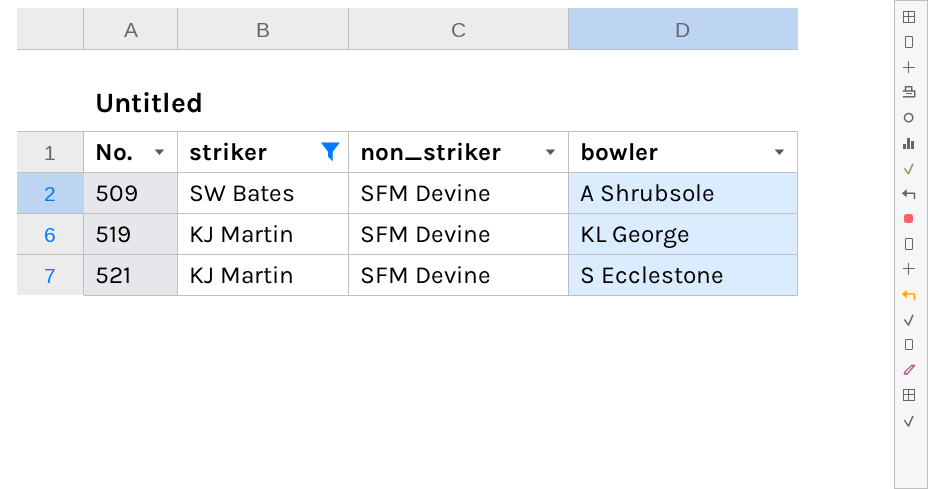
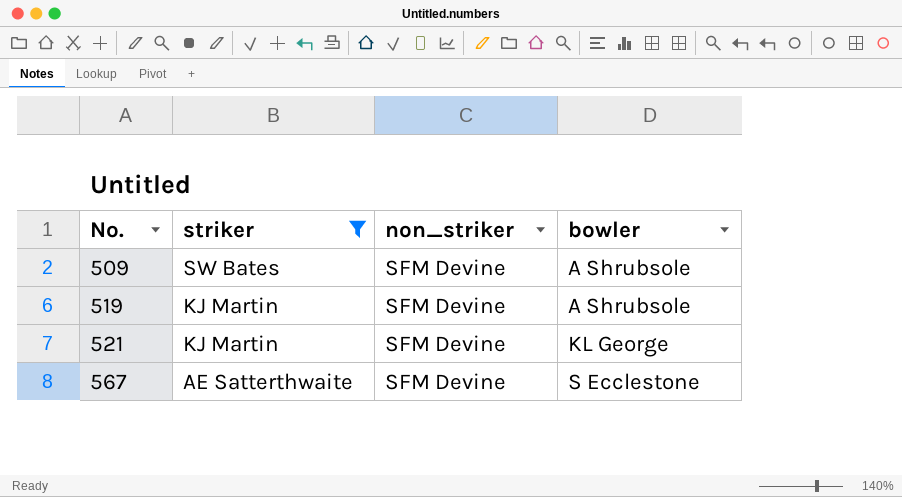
519 | bowler: KL George -> A Shrubsole
521 | bowler: S Ecclestone -> KL George
row 567: none -> AE Satterthwaite | SFM Devine | S Ecclestone

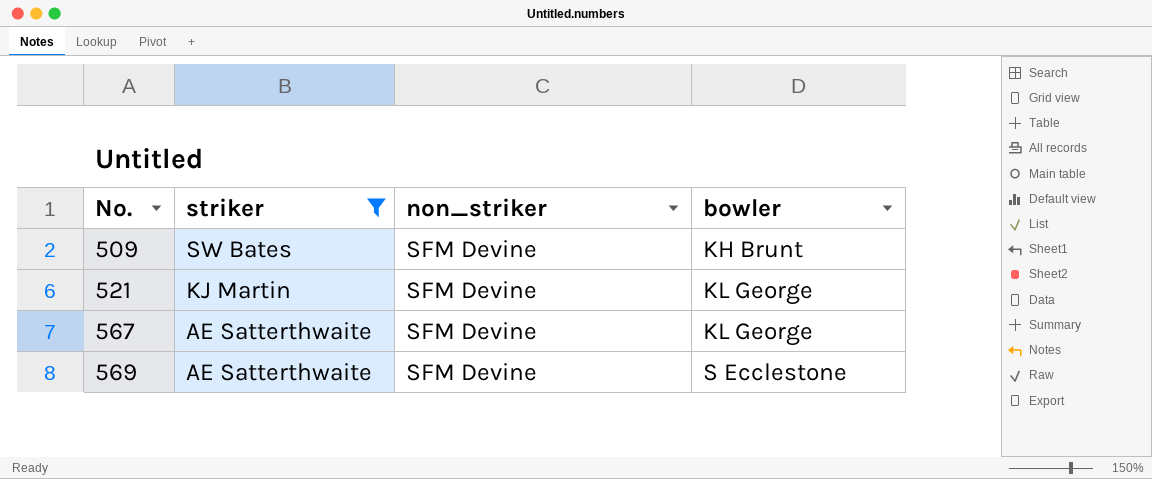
row 519: KJ Martin | SFM Devine | A Shrubsole -> none
509 | bowler: A Shrubsole -> KH Brunt
567 | bowler: S Ecclestone -> KL George
row 569: none -> AE Satterthwaite | SFM Devine | S Ecclestone

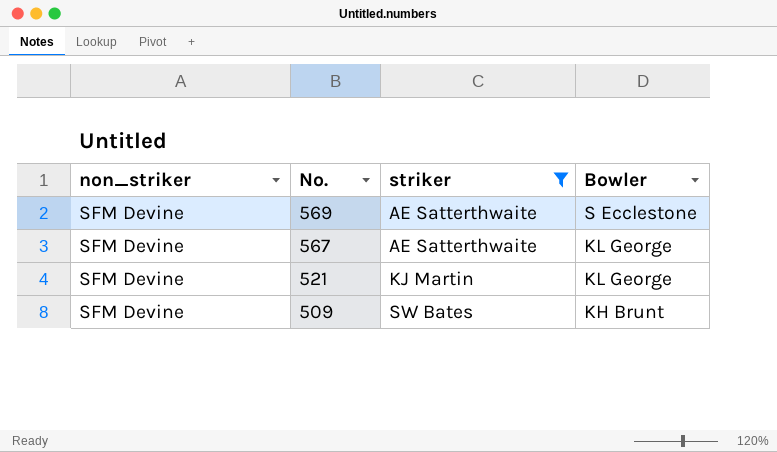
row order: No. ascending -> No. descending
column non_striker | position: 3 -> 1
column name: bowler -> Bowler

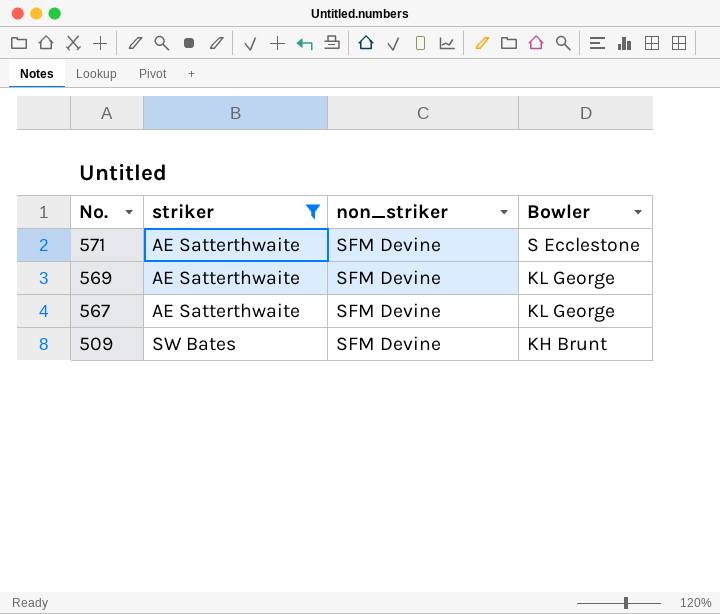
column non_striker | position: 1 -> 3
row 521: SFM Devine | KJ Martin | KL George -> none
row 571: none -> AE Satterthwaite | SFM Devine | S Ecclestone
569 | Bowler: S Ecclestone -> KL George

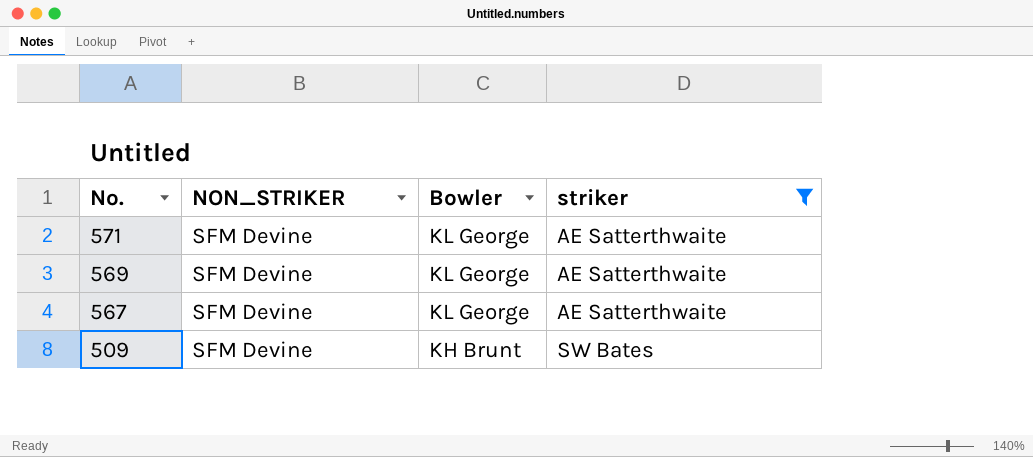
column name: non_striker -> NON_STRIKER
column striker | position: 2 -> 4
571 | Bowler: S Ecclestone -> KL George

